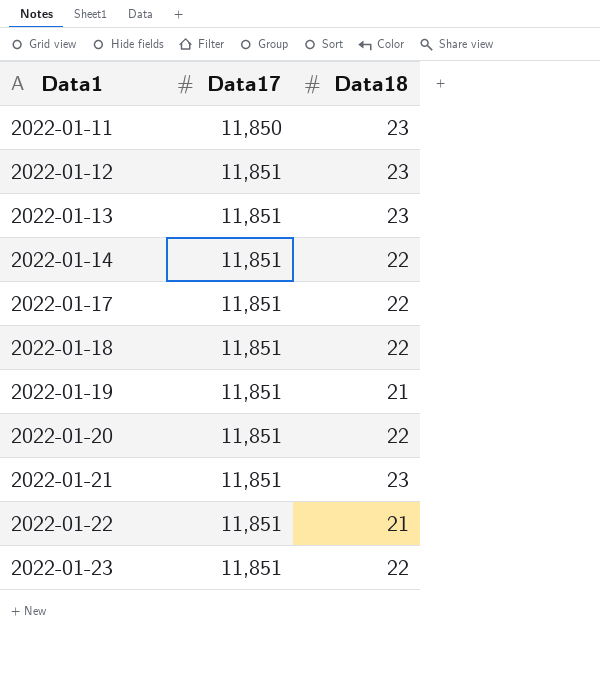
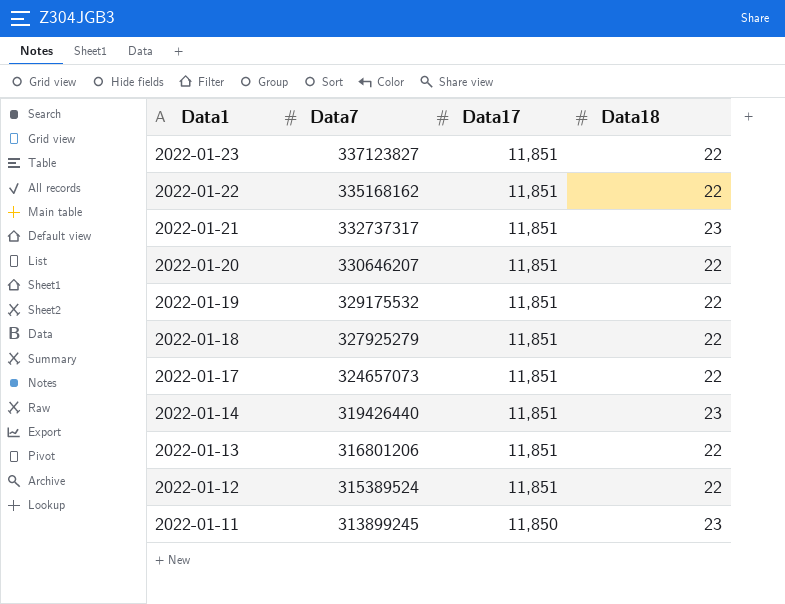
row order: Data1 ascending -> Data1 descending
column Data7 | position: none -> 2
2022-01-22 | Data18: 21 -> 22
2022-01-19 | Data18: 21 -> 22
2022-01-14 | Data18: 22 -> 23
2022-01-13 | Data18: 23 -> 22
2022-01-12 | Data18: 23 -> 22

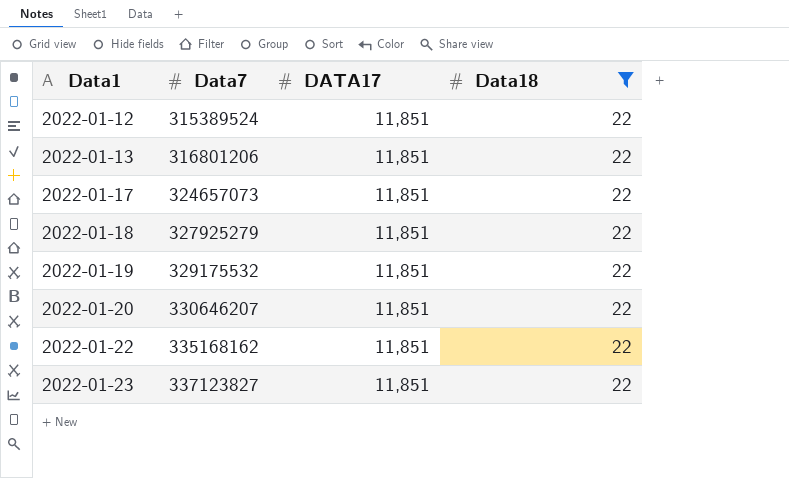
filter: none -> Data18 = 22
row order: Data1 descending -> Data1 ascending
column name: Data17 -> DATA17

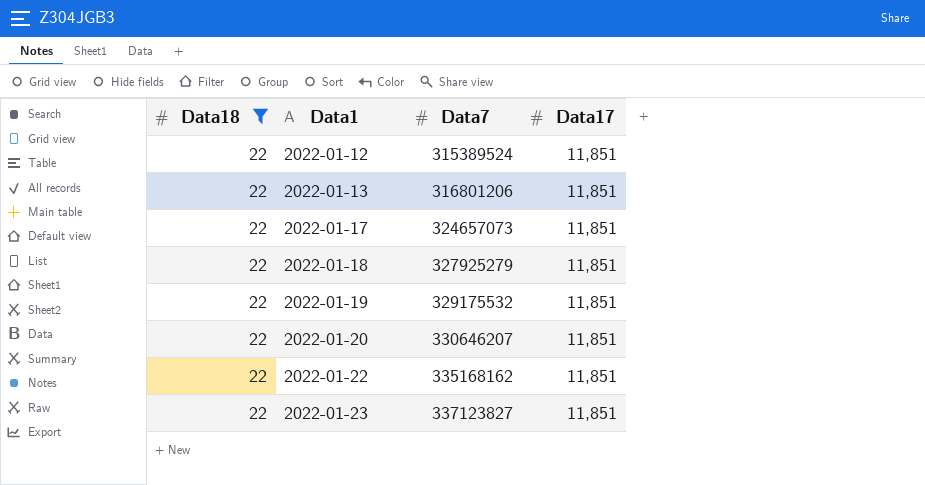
column Data18 | position: 4 -> 1
column name: DATA17 -> Data17

